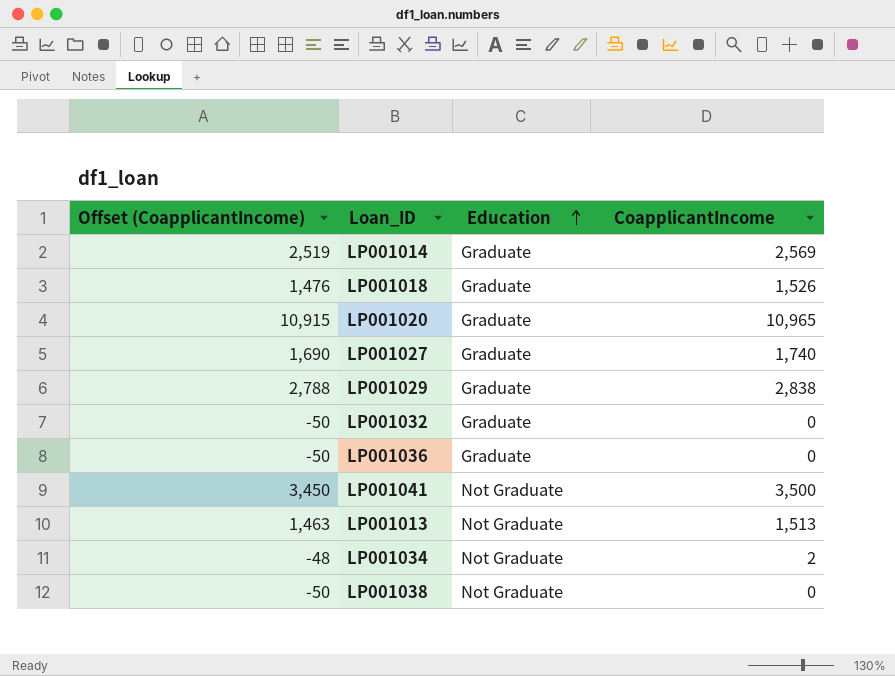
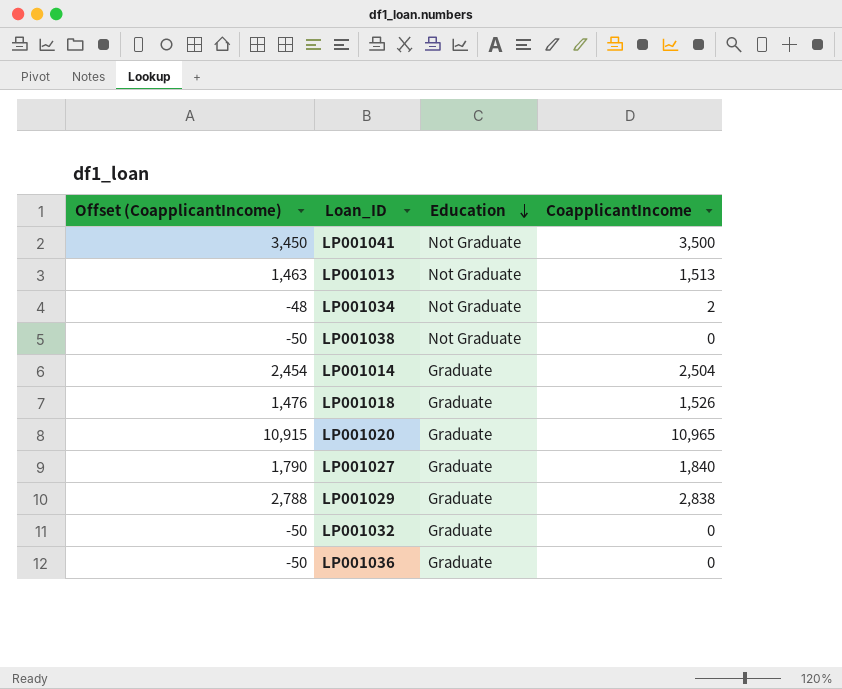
row order: Education ascending -> Education descending
LP001014 | Offset (CoapplicantIncome): 2,519 -> 2,454
LP001014 | CoapplicantIncome: 2,569 -> 2,504
LP001027 | Offset (CoapplicantIncome): 1,690 -> 1,790
LP001027 | CoapplicantIncome: 1,740 -> 1,840

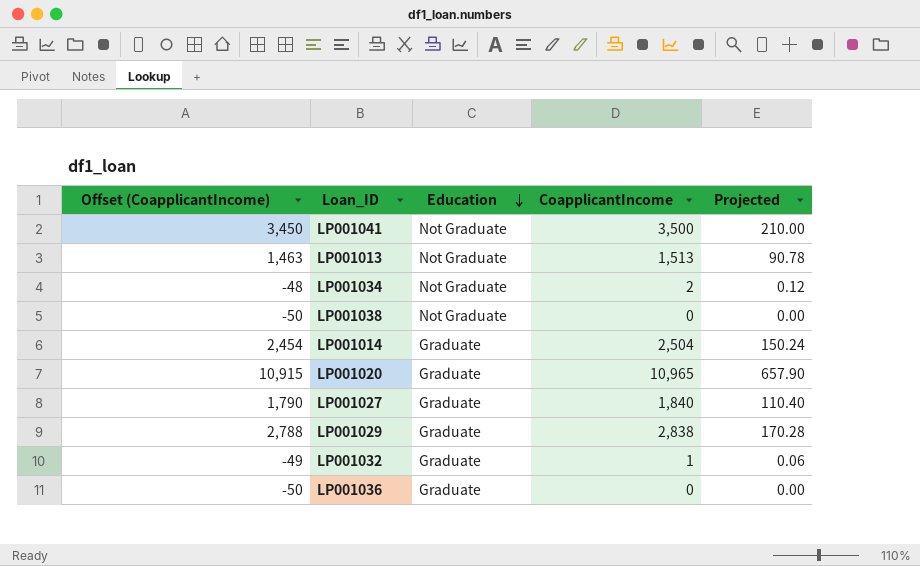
column Projected | formula: none -> [CoapplicantIncome] * 0.06
row LP001018: 1,476 | Graduate | 1,526 -> none
LP001032 | Offset (CoapplicantIncome): -50 -> -49
LP001032 | CoapplicantIncome: 0 -> 1

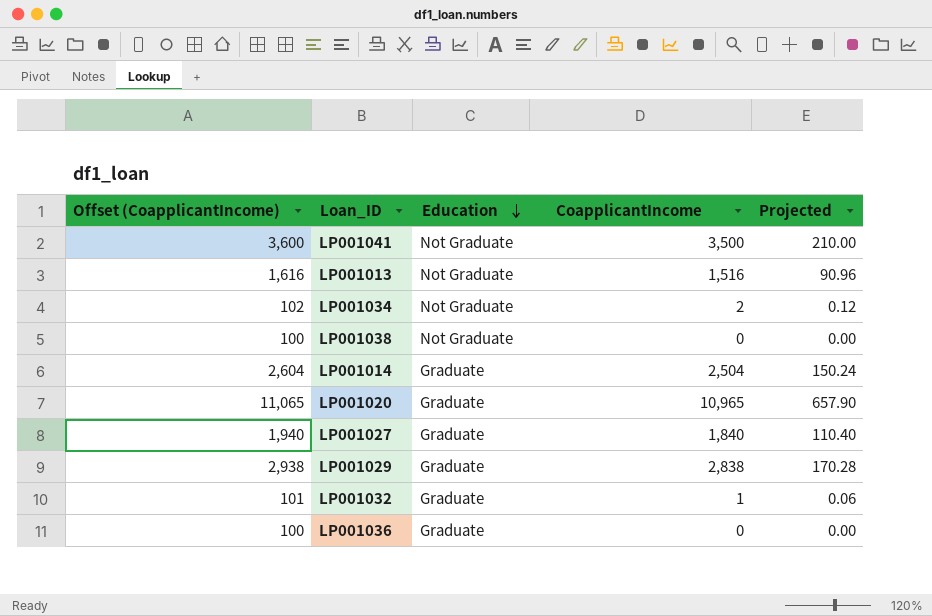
column Offset (CoapplicantIncome) | formula: [CoapplicantIncome] - 50 -> [CoapplicantIncome] + 100
LP001013 | CoapplicantIncome: 1,513 -> 1,516
LP001013 | Projected: 90.78 -> 90.96

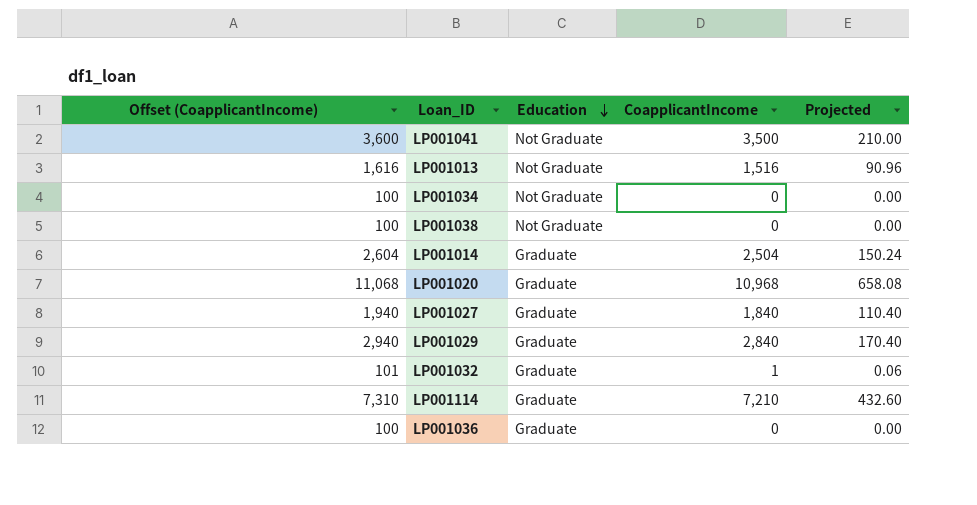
LP001034 | Offset (CoapplicantIncome): 102 -> 100
LP001034 | CoapplicantIncome: 2 -> 0
LP001034 | Projected: 0.12 -> 0.00
LP001020 | Offset (CoapplicantIncome): 11,065 -> 11,068
LP001020 | CoapplicantIncome: 10,965 -> 10,968
LP001020 | Projected: 657.90 -> 658.08
LP001029 | Offset (CoapplicantIncome): 2,938 -> 2,940
LP001029 | CoapplicantIncome: 2,838 -> 2,840
LP001029 | Projected: 170.28 -> 170.40
row LP001114: none -> 7,310 | Graduate | 7,210 | 432.60

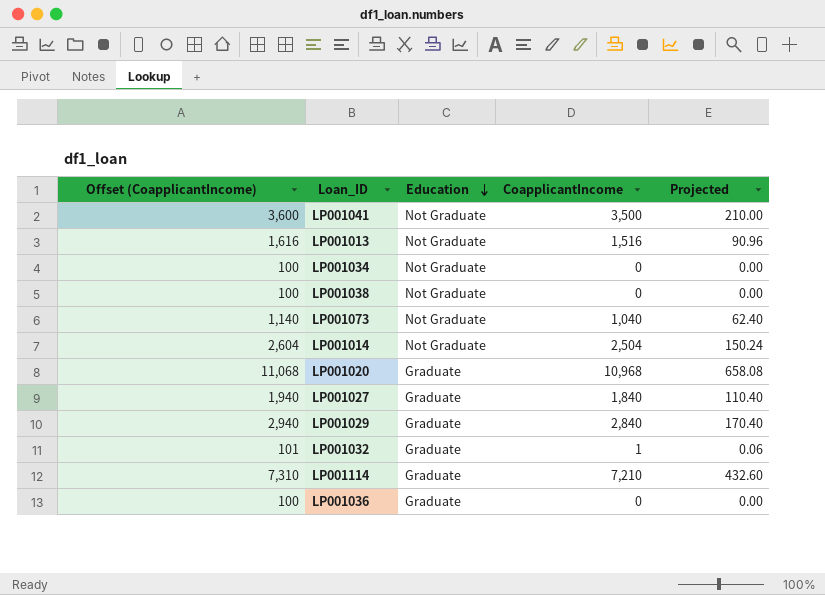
row LP001073: none -> 1,140 | Not Graduate | 1,040 | 62.40
LP001014 | Education: Graduate -> Not Graduate

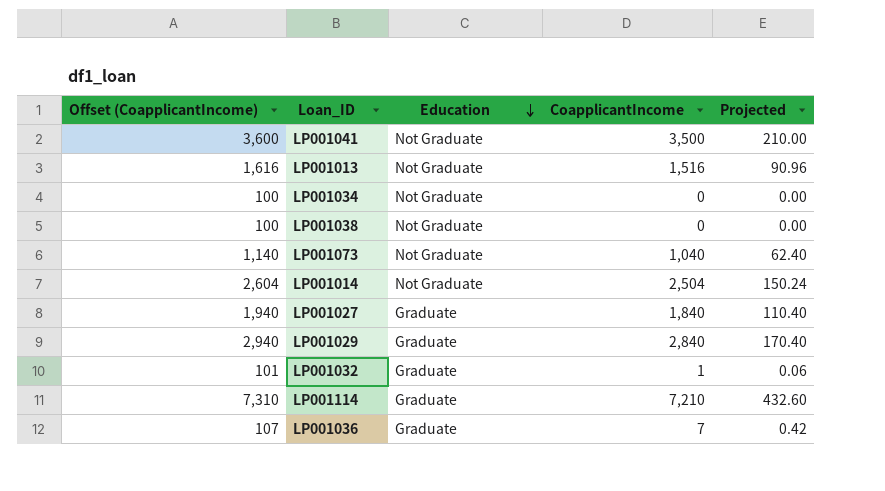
row LP001020: 11,068 | Graduate | 10,968 | 658.08 -> none
LP001036 | Offset (CoapplicantIncome): 100 -> 107
LP001036 | CoapplicantIncome: 0 -> 7
LP001036 | Projected: 0.00 -> 0.42

